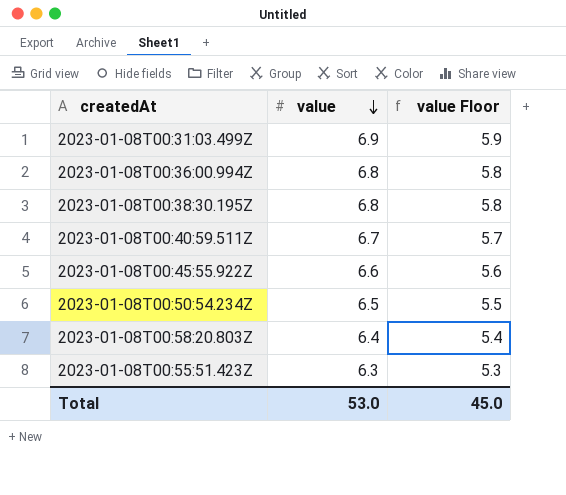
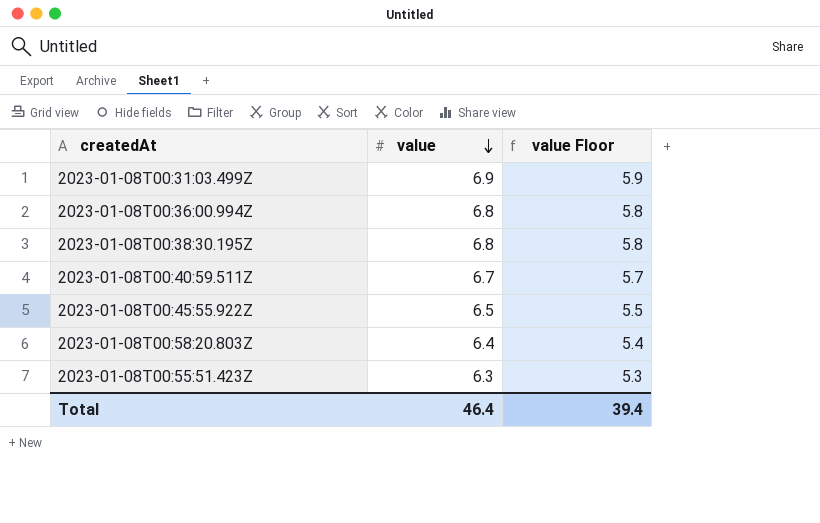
row 2023-01-08T00:50:54.234Z: 6.5 | 5.5 -> none
2023-01-08T00:45:55.922Z | value: 6.6 -> 6.5
2023-01-08T00:45:55.922Z | value Floor: 5.6 -> 5.5
Total | value: 53.0 -> 46.4
Total | value Floor: 45.0 -> 39.4

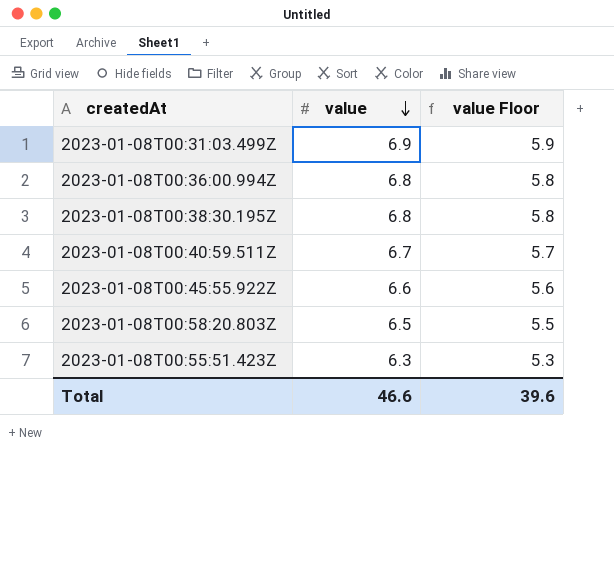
2023-01-08T00:45:55.922Z | value: 6.5 -> 6.6
2023-01-08T00:45:55.922Z | value Floor: 5.5 -> 5.6
2023-01-08T00:58:20.803Z | value: 6.4 -> 6.5
2023-01-08T00:58:20.803Z | value Floor: 5.4 -> 5.5
Total | value: 46.4 -> 46.6
Total | value Floor: 39.4 -> 39.6

